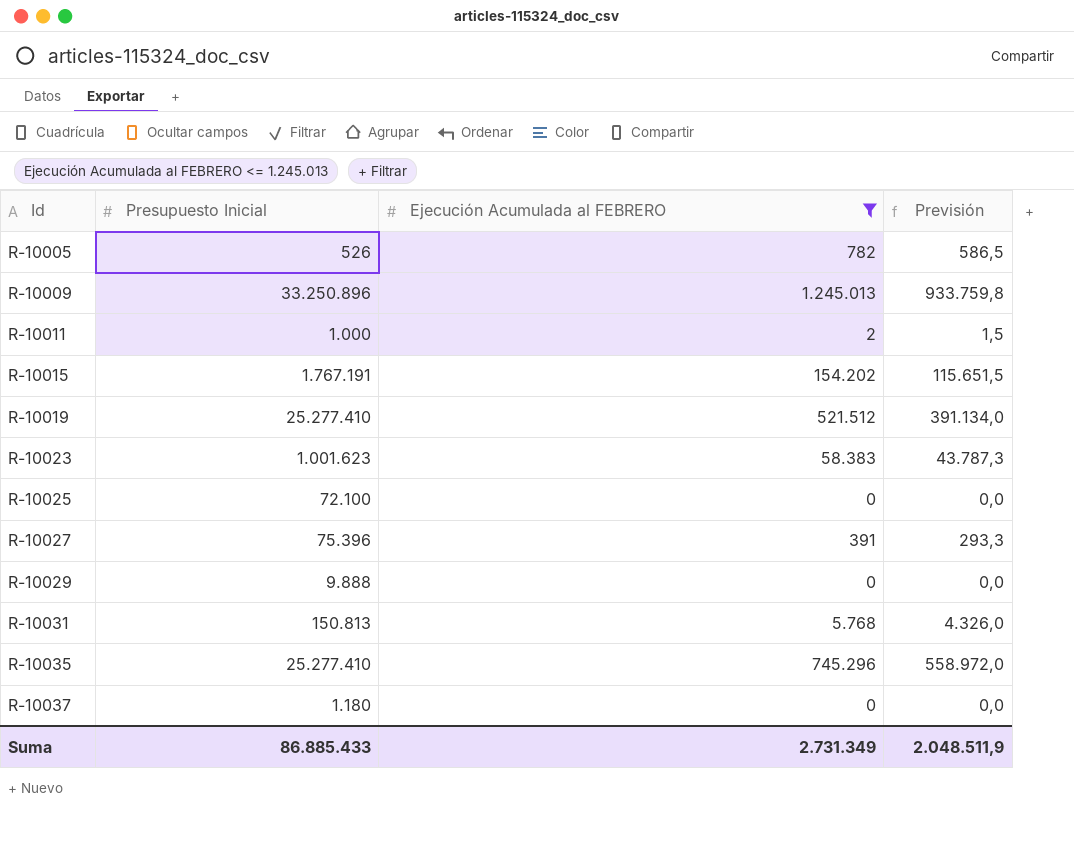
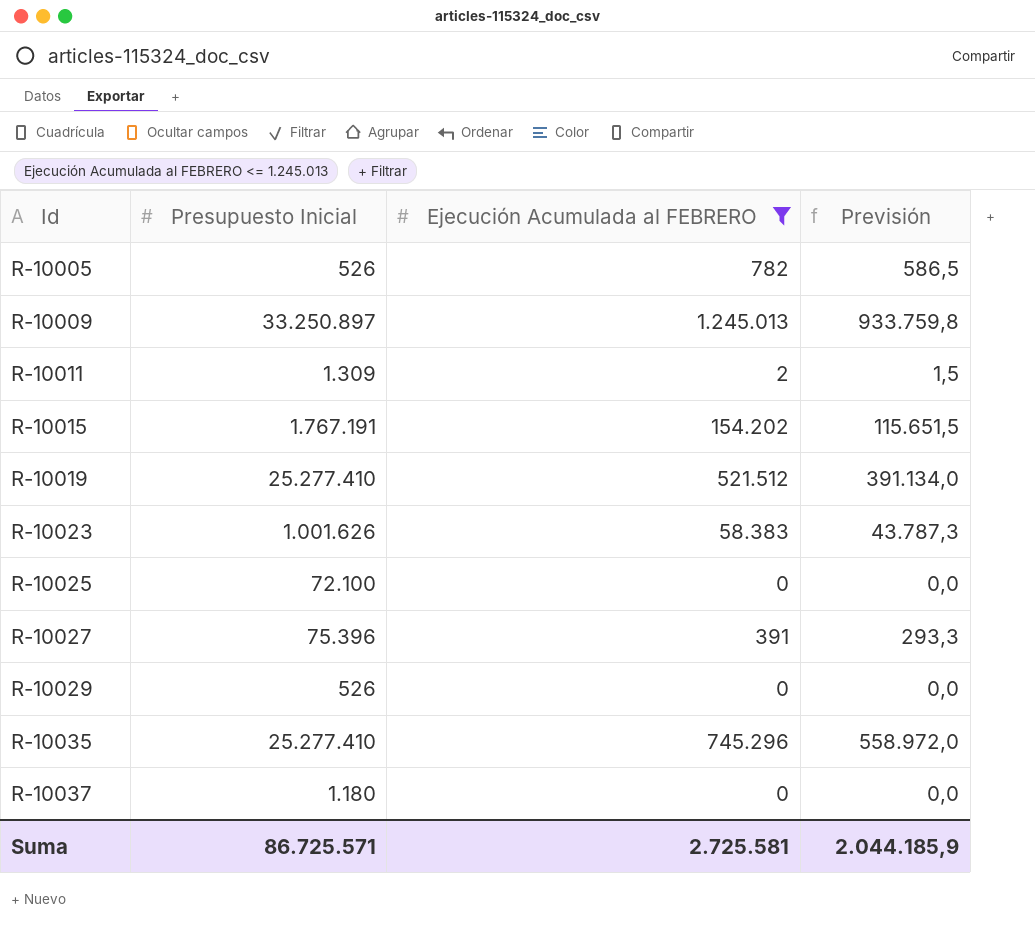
row R-10031: 150.813 | 5.768 | 4.326,0 -> none
R-10009 | Presupuesto Inicial: 33.250.896 -> 33.250.897
R-10011 | Presupuesto Inicial: 1.000 -> 1.309
R-10023 | Presupuesto Inicial: 1.001.623 -> 1.001.626
R-10029 | Presupuesto Inicial: 9.888 -> 526
Suma | Presupuesto Inicial: 86.885.433 -> 86.725.571
Suma | Ejecución Acumulada al FEBRERO: 2.731.349 -> 2.725.581
Suma | Previsión: 2.048.511,9 -> 2.044.185,9

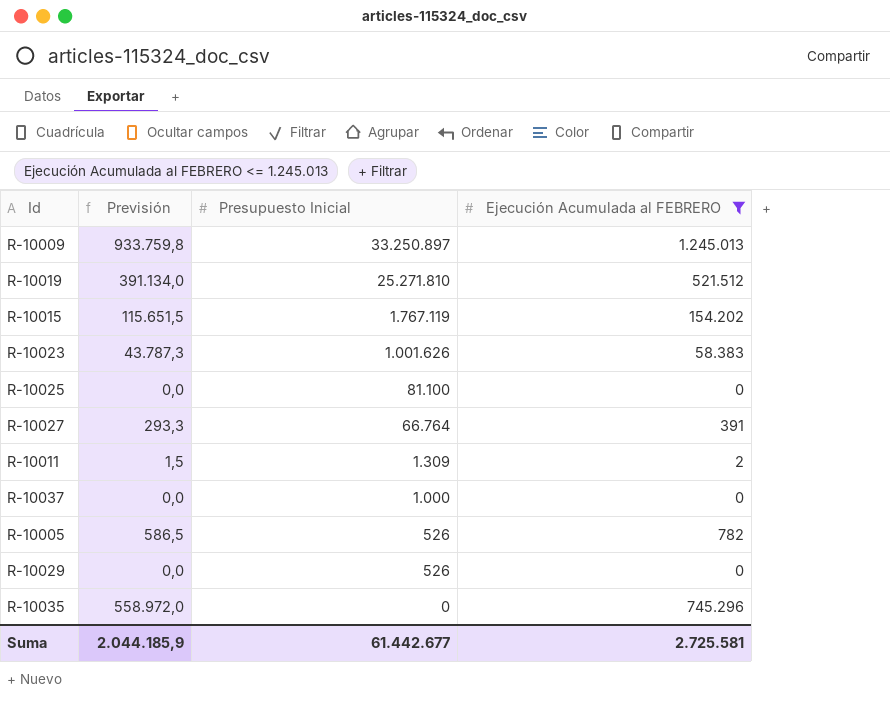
row order: Id ascending -> Presupuesto Inicial descending
column Previsión | position: 4 -> 2
R-10019 | Presupuesto Inicial: 25.277.410 -> 25.271.810
R-10015 | Presupuesto Inicial: 1.767.191 -> 1.767.119
R-10025 | Presupuesto Inicial: 72.100 -> 81.100
R-10027 | Presupuesto Inicial: 75.396 -> 66.764
R-10037 | Presupuesto Inicial: 1.180 -> 1.000
R-10035 | Presupuesto Inicial: 25.277.410 -> 0
Suma | Presupuesto Inicial: 86.725.571 -> 61.442.677

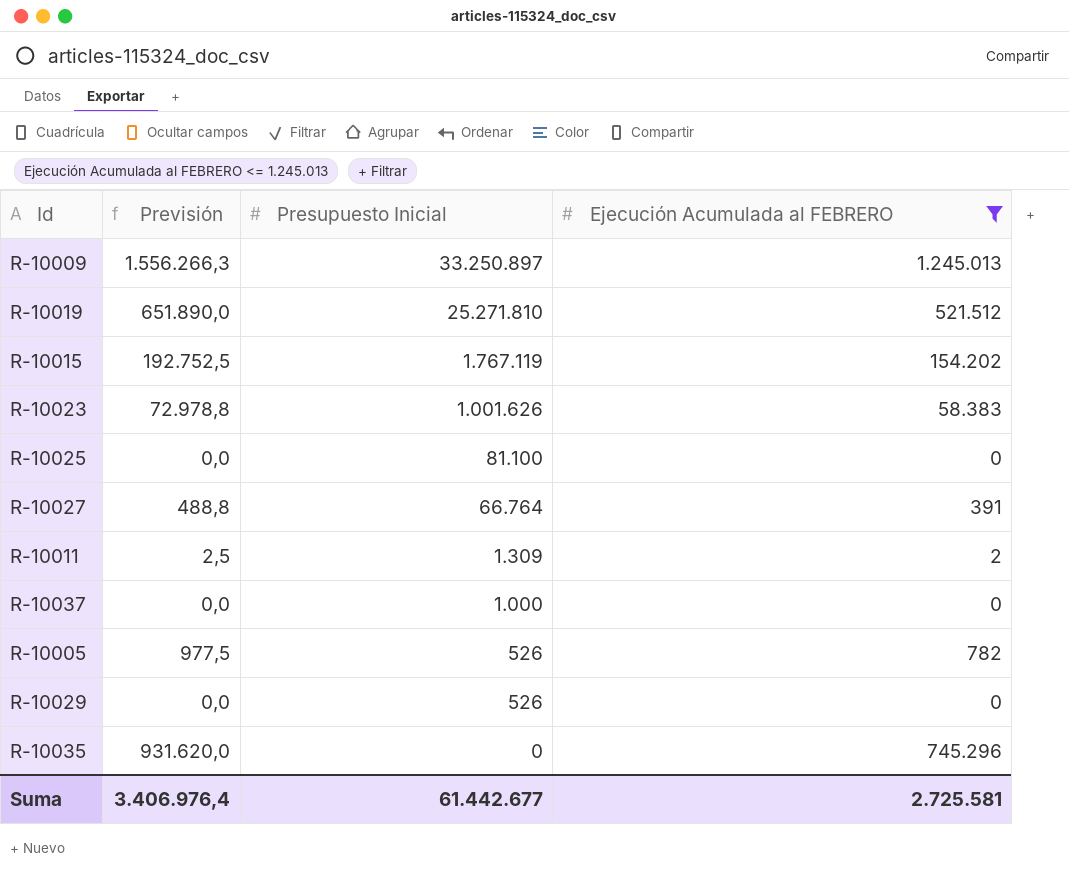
column Previsión | formula: [Ejecución Acumulada al FEBRERO] * 0,75 -> [Ejecución Acumulada al FEBRERO] * 1,25
Suma | Previsión: 2.044.185,9 -> 3.406.976,4

